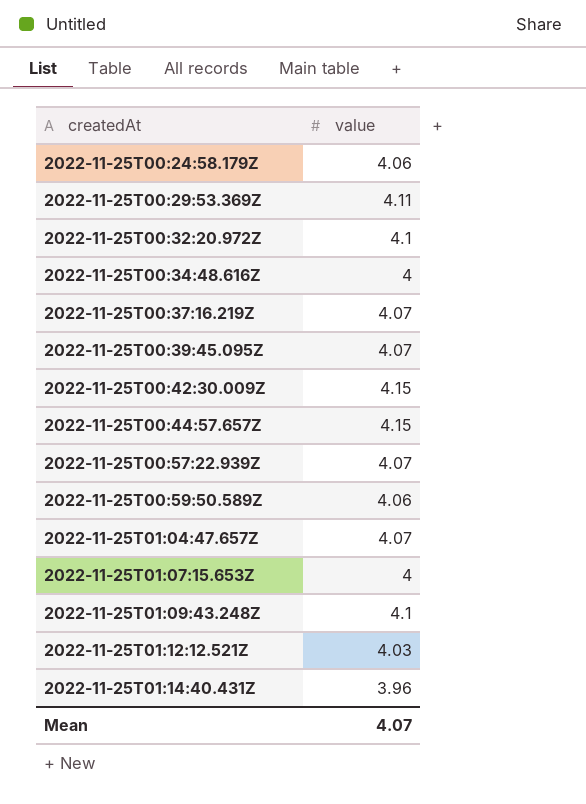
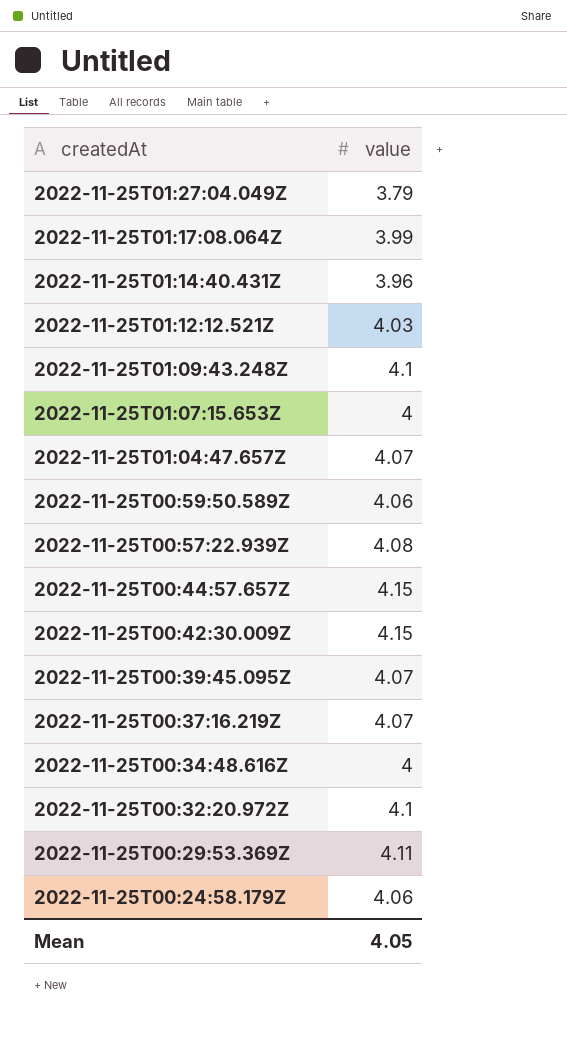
row order: createdAt ascending -> createdAt descending
row 2022-11-25T01:27:04.049Z: none -> 3.79
row 2022-11-25T01:17:08.064Z: none -> 3.99
2022-11-25T00:57:22.939Z | value: 4.07 -> 4.08
Mean | value: 4.07 -> 4.05

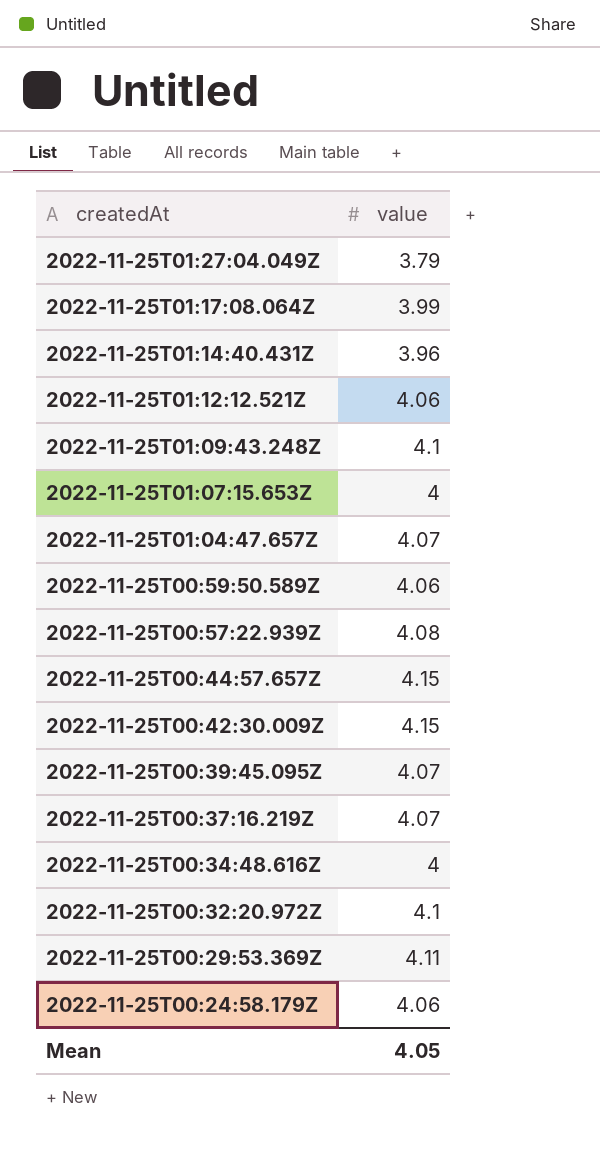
2022-11-25T01:12:12.521Z | value: 4.03 -> 4.06

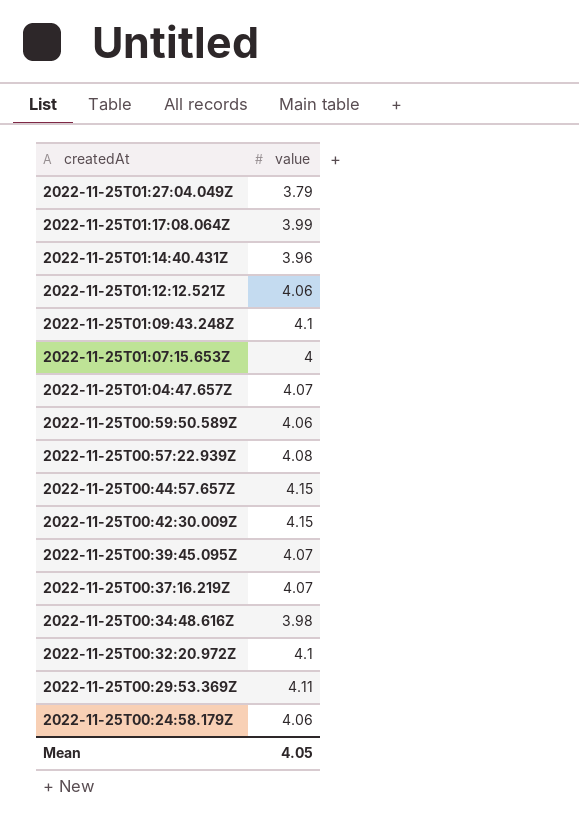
2022-11-25T00:34:48.616Z | value: 4 -> 3.98

